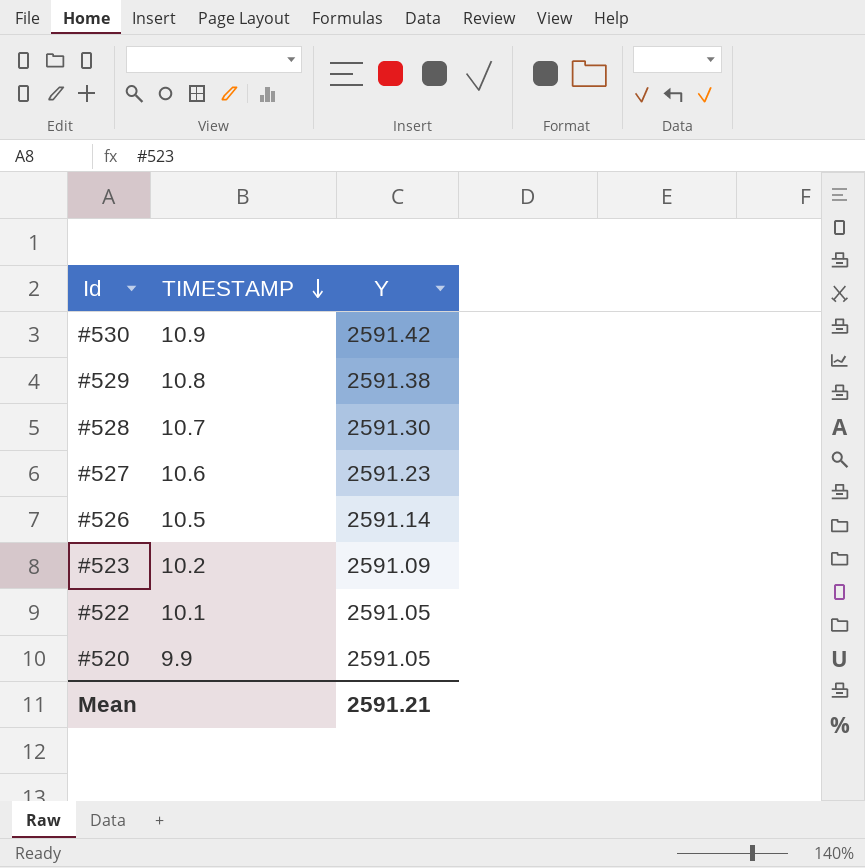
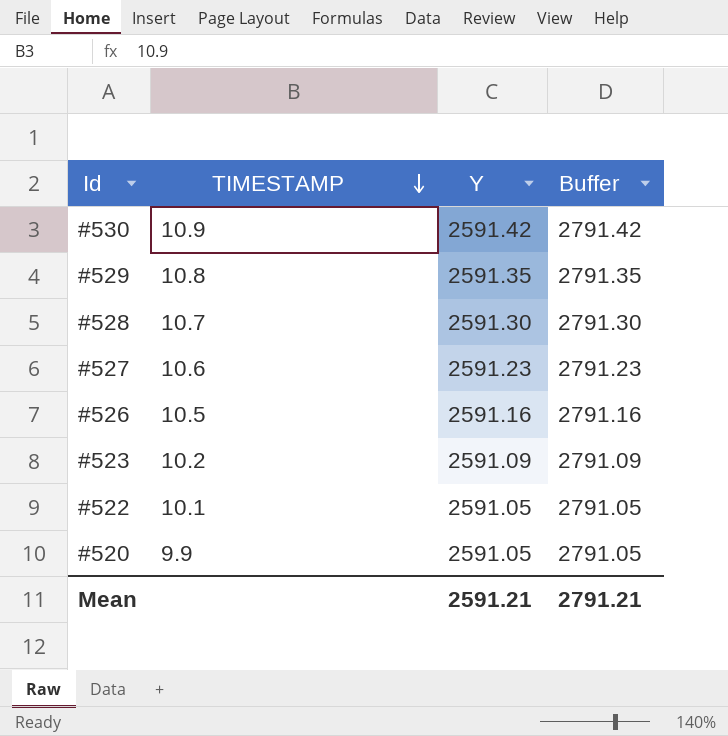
column Buffer | formula: none -> [Y] + 200
#529 | Y: 2591.38 -> 2591.35
#526 | Y: 2591.14 -> 2591.16

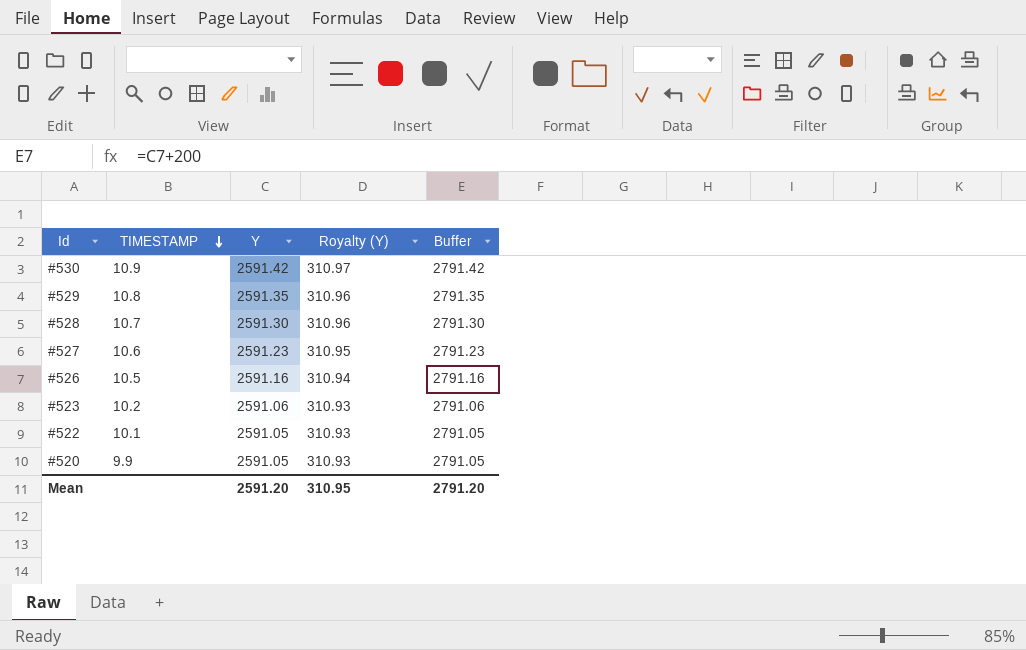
column Royalty (Y) | formula: none -> [Y] * 0.12
#523 | Y: 2591.09 -> 2591.06
#523 | Buffer: 2791.09 -> 2791.06
Mean | Y: 2591.21 -> 2591.20
Mean | Buffer: 2791.21 -> 2791.20

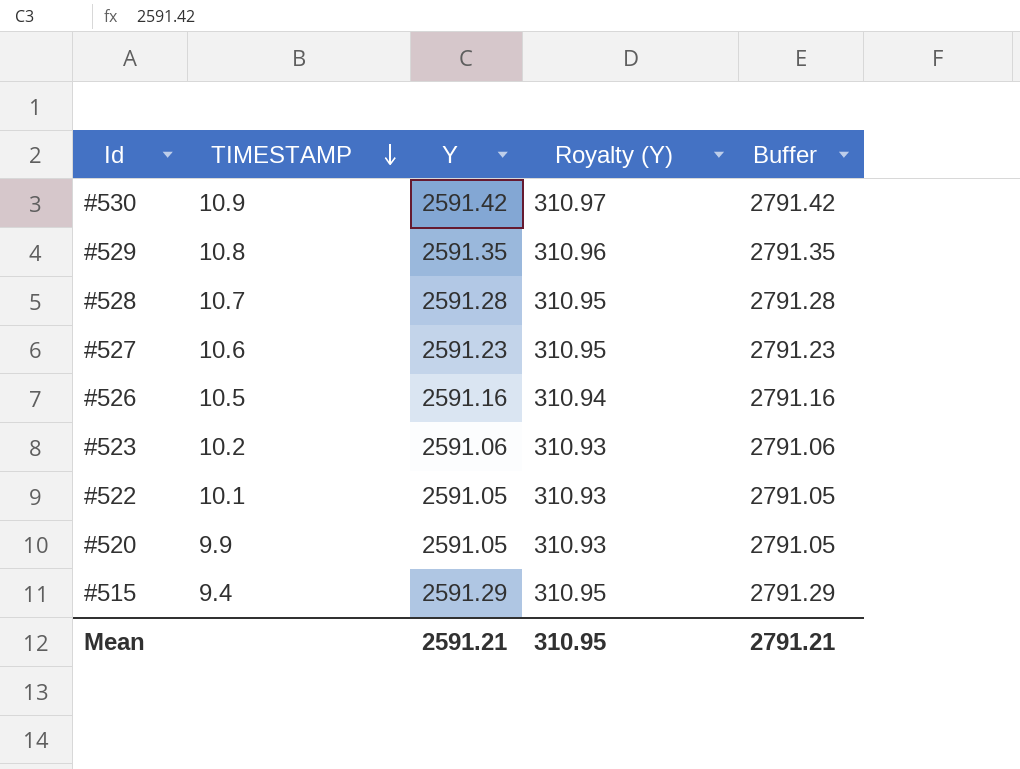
#528 | Y: 2591.30 -> 2591.28
#528 | Royalty (Y): 310.96 -> 310.95
#528 | Buffer: 2791.30 -> 2791.28
row #515: none -> 9.4 | 2591.29 | 310.95 | 2791.29
Mean | Y: 2591.20 -> 2591.21
Mean | Buffer: 2791.20 -> 2791.21

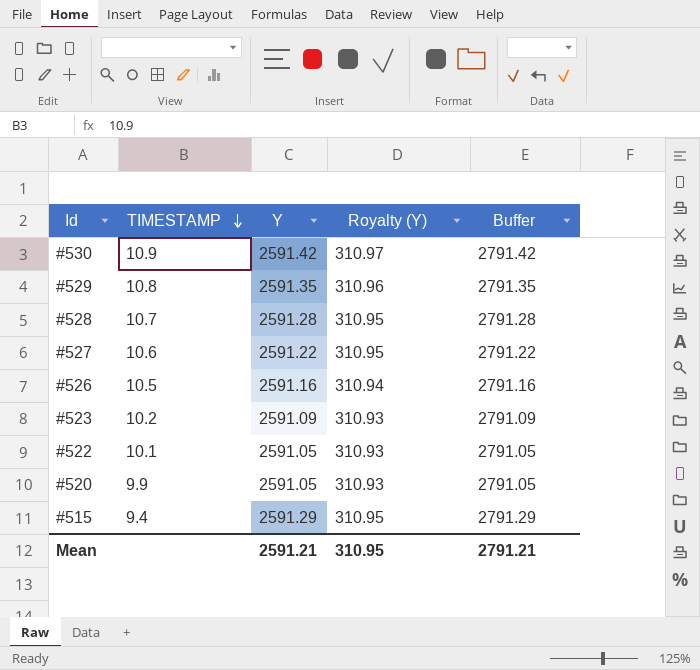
#527 | Y: 2591.23 -> 2591.22
#527 | Buffer: 2791.23 -> 2791.22
#523 | Y: 2591.06 -> 2591.09
#523 | Buffer: 2791.06 -> 2791.09

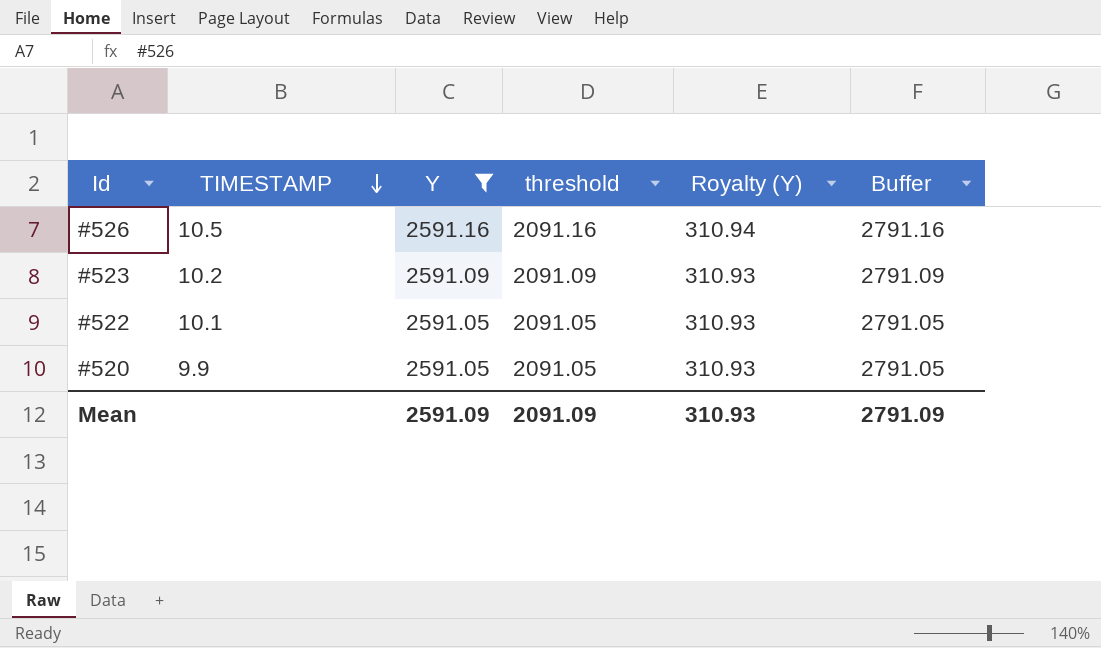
filter: none -> Y <= 2591.16
column threshold | formula: none -> [Y] - 500
Mean | Y: 2591.21 -> 2591.09
Mean | Royalty (Y): 310.95 -> 310.93
Mean | Buffer: 2791.21 -> 2791.09

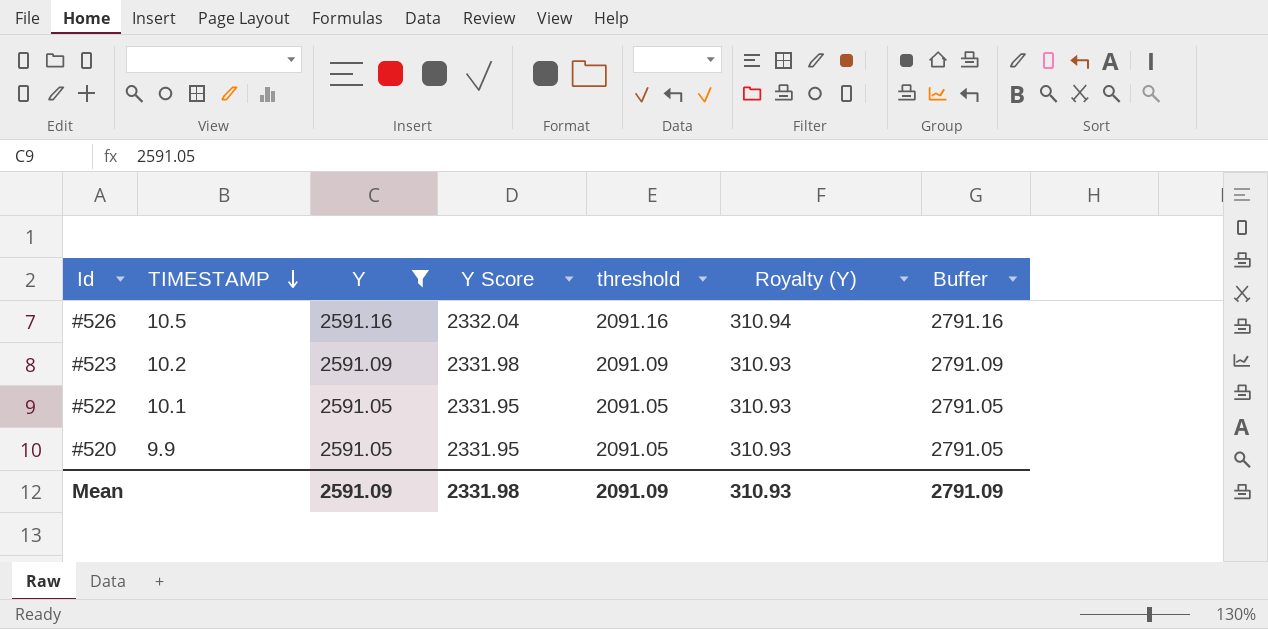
column Y Score | formula: none -> [Y] * 0.9

